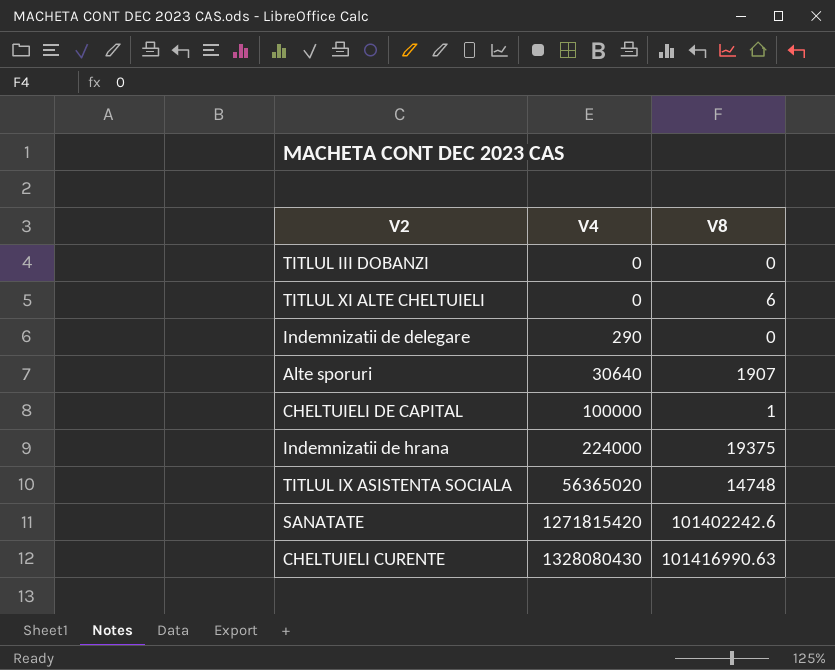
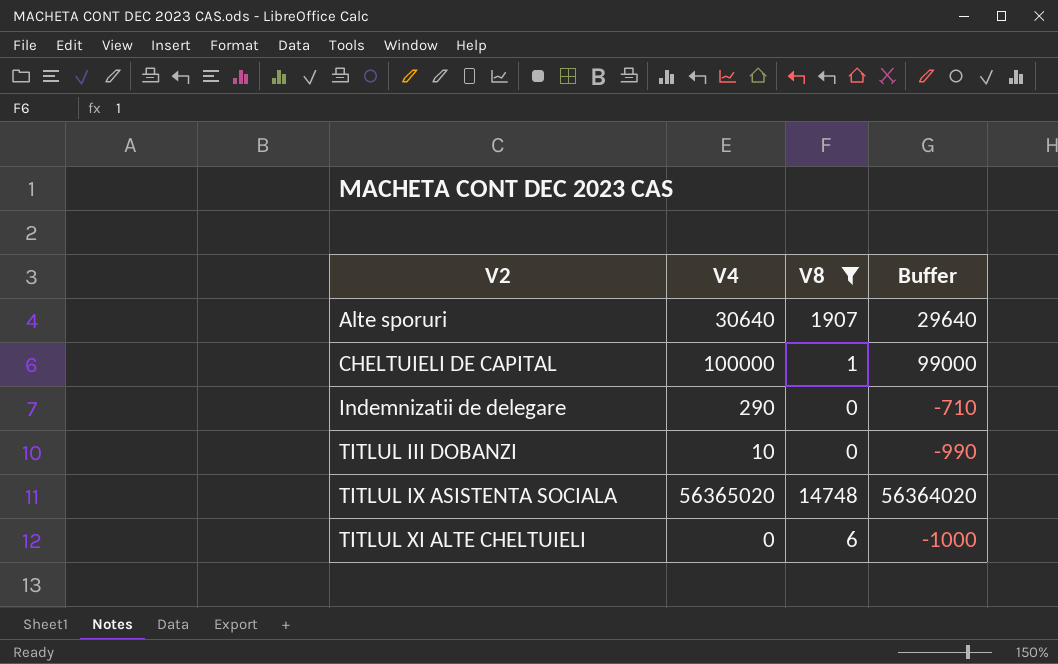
filter: none -> V8 <= 14748
row order: V4 ascending -> V2 ascending
column Buffer | formula: none -> [V4] - 1000
TITLUL III DOBANZI | V4: 0 -> 10

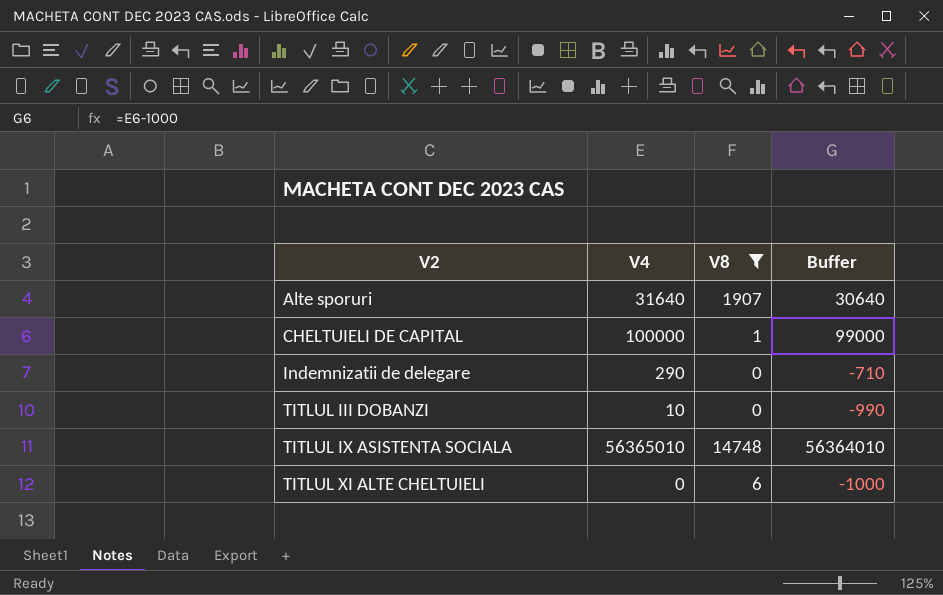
Alte sporuri | V4: 30640 -> 31640
Alte sporuri | Buffer: 29640 -> 30640
TITLUL IX ASISTENTA SOCIALA | V4: 56365020 -> 56365010
TITLUL IX ASISTENTA SOCIALA | Buffer: 56364020 -> 56364010

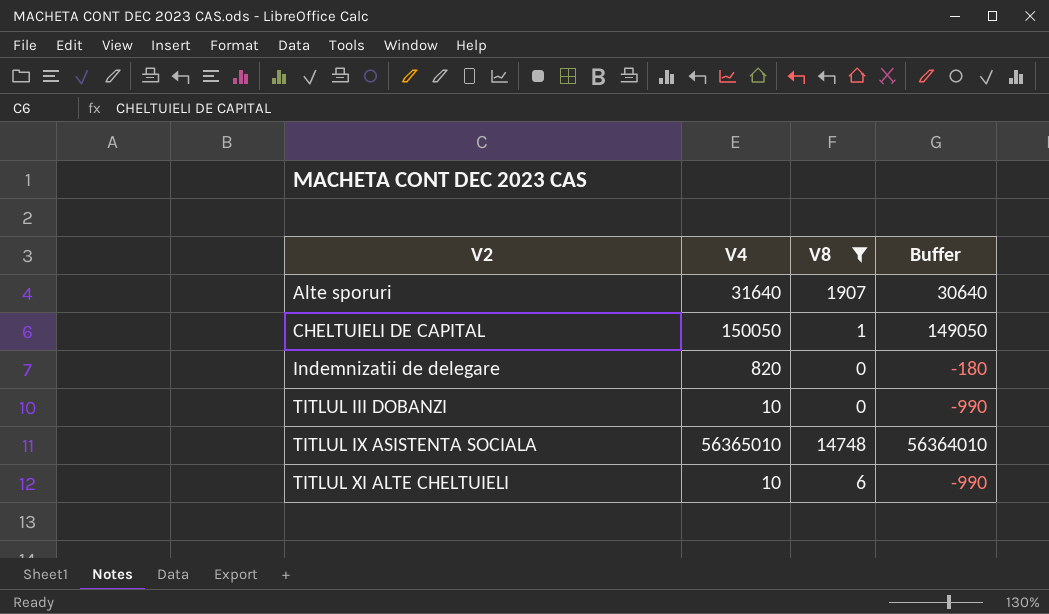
CHELTUIELI DE CAPITAL | V4: 100000 -> 150050
CHELTUIELI DE CAPITAL | Buffer: 99000 -> 149050
Indemnizatii de delegare | V4: 290 -> 820
Indemnizatii de delegare | Buffer: -710 -> -180
TITLUL XI ALTE CHELTUIELI | V4: 0 -> 10
TITLUL XI ALTE CHELTUIELI | Buffer: -1000 -> -990

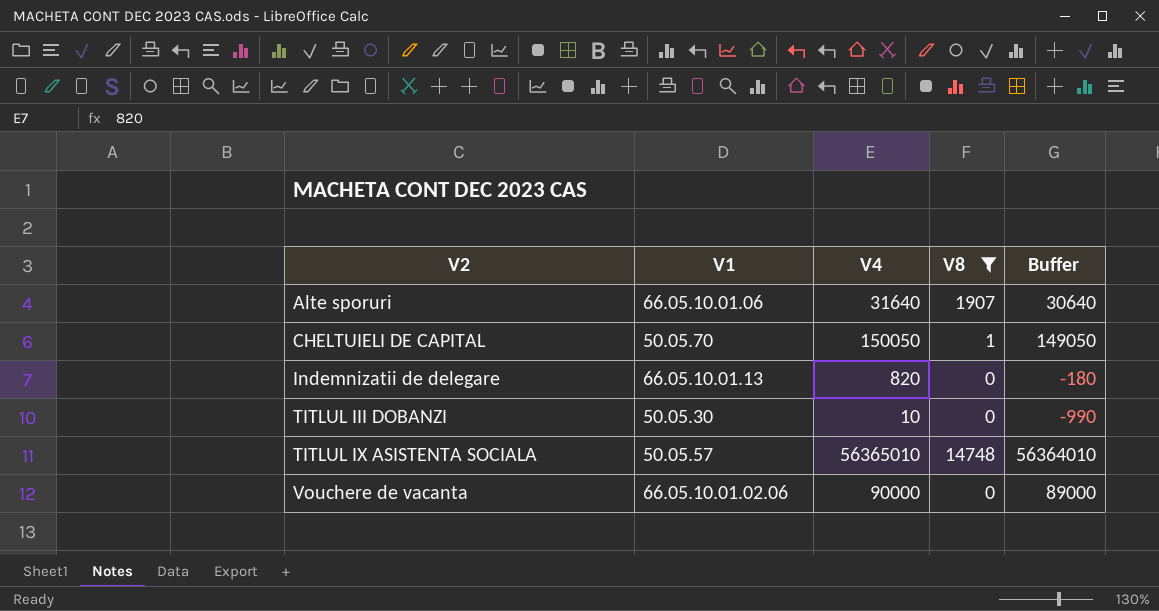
column V1 | position: none -> 2
row TITLUL XI ALTE CHELTUIELI: 10 | 6 | -990 -> none
row Vouchere de vacanta: none -> 66.05.10.01.02.06 | 90000 | 0 | 89000

